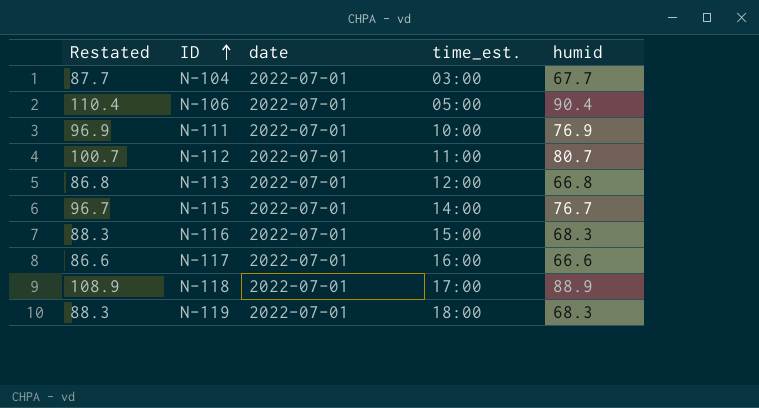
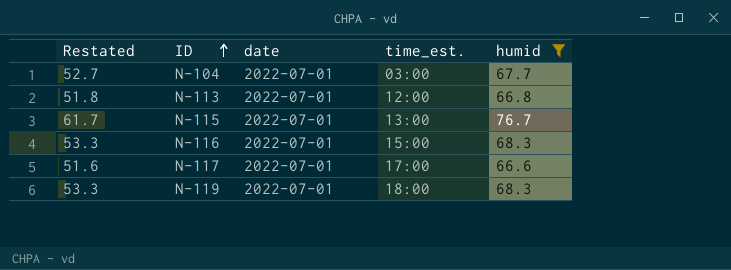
filter: none -> humid <= 76.7
column Restated | formula: [humid] + 20 -> [humid] - 15
N-115 | time_est.: 14:00 -> 13:00
N-117 | time_est.: 16:00 -> 17:00

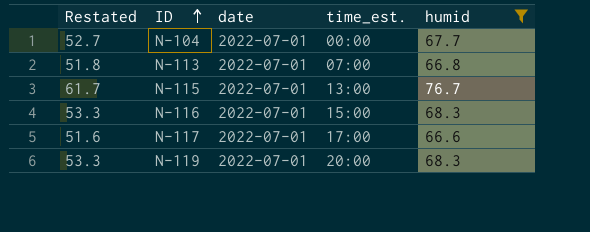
N-104 | time_est.: 03:00 -> 00:00
N-113 | time_est.: 12:00 -> 07:00
N-119 | time_est.: 18:00 -> 20:00

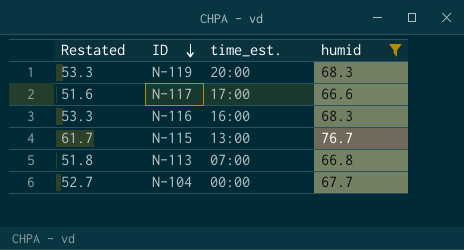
row order: ID ascending -> ID descending
column date | position: 3 -> none
N-116 | time_est.: 15:00 -> 16:00

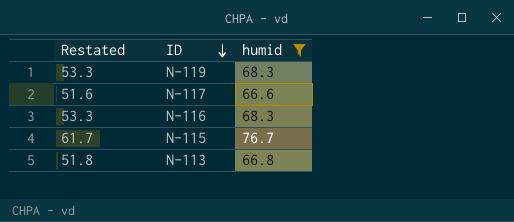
column time_est. | position: 3 -> none
row N-104: 52.7 | 00:00 | 67.7 -> none

